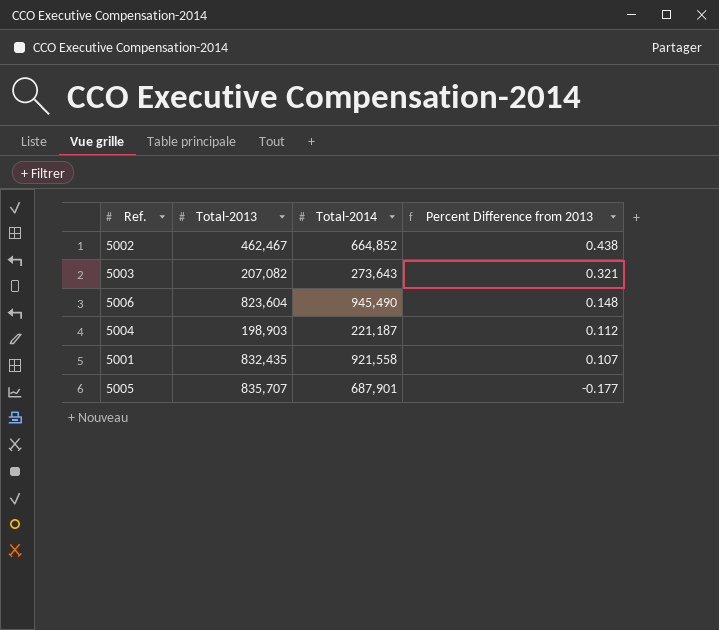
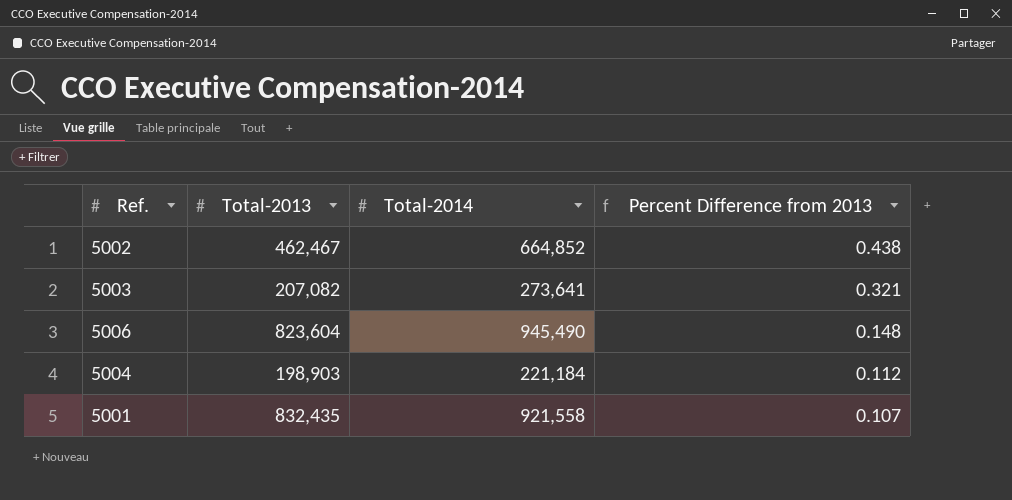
row 5005: 835,707 | 687,901 | -0.177 -> none
5003 | Total-2014: 273,643 -> 273,641
5004 | Total-2014: 221,187 -> 221,184

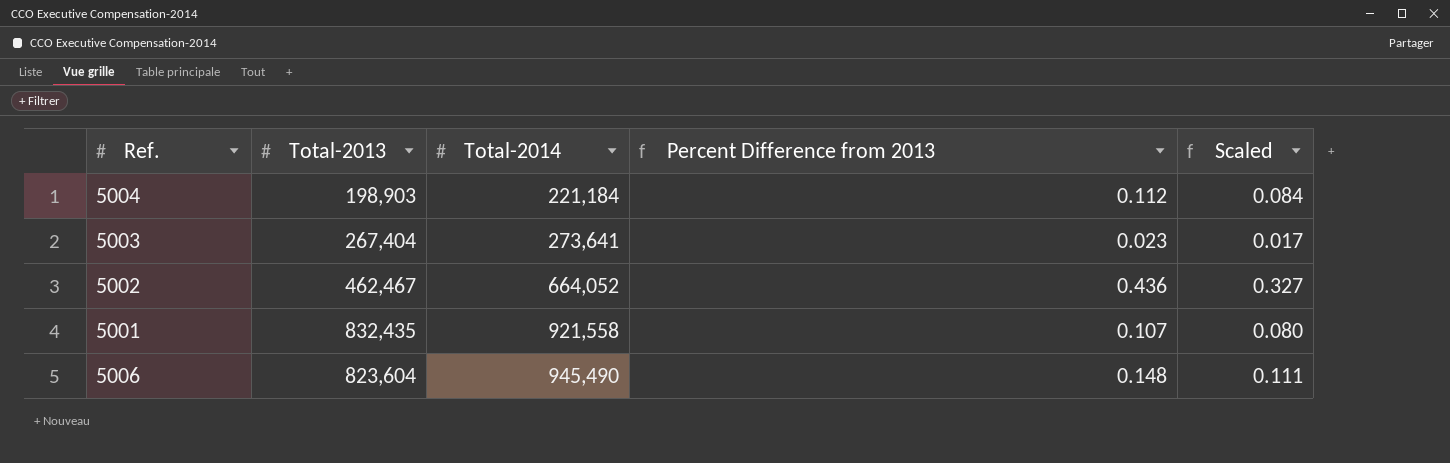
row order: Percent Difference from 2013 descending -> Total-2014 ascending
column Scaled | formula: none -> [Percent Difference from 2013] * 0.75
5003 | Total-2013: 207,082 -> 267,404
5003 | Percent Difference from 2013: 0.321 -> 0.023
5002 | Total-2014: 664,852 -> 664,052
5002 | Percent Difference from 2013: 0.438 -> 0.436

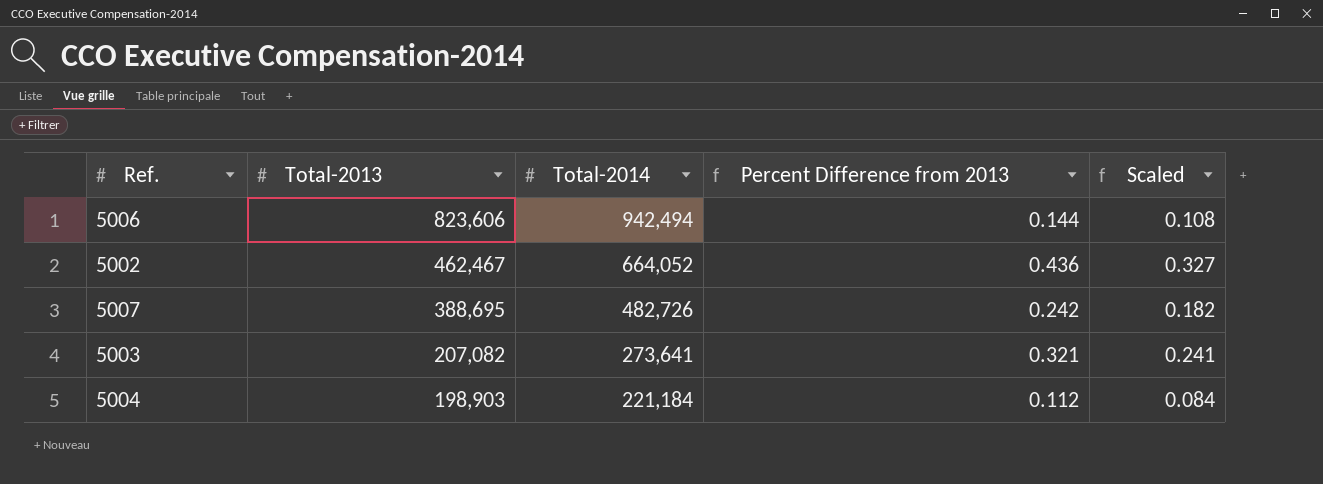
row order: Total-2014 ascending -> Total-2013 descending
row 5001: 832,435 | 921,558 | 0.107 | 0.080 -> none
5006 | Total-2013: 823,604 -> 823,606
5006 | Total-2014: 945,490 -> 942,494
5006 | Percent Difference from 2013: 0.148 -> 0.144
5006 | Scaled: 0.111 -> 0.108
row 5007: none -> 388,695 | 482,726 | 0.242 | 0.182
5003 | Total-2013: 267,404 -> 207,082
5003 | Percent Difference from 2013: 0.023 -> 0.321
5003 | Scaled: 0.017 -> 0.241

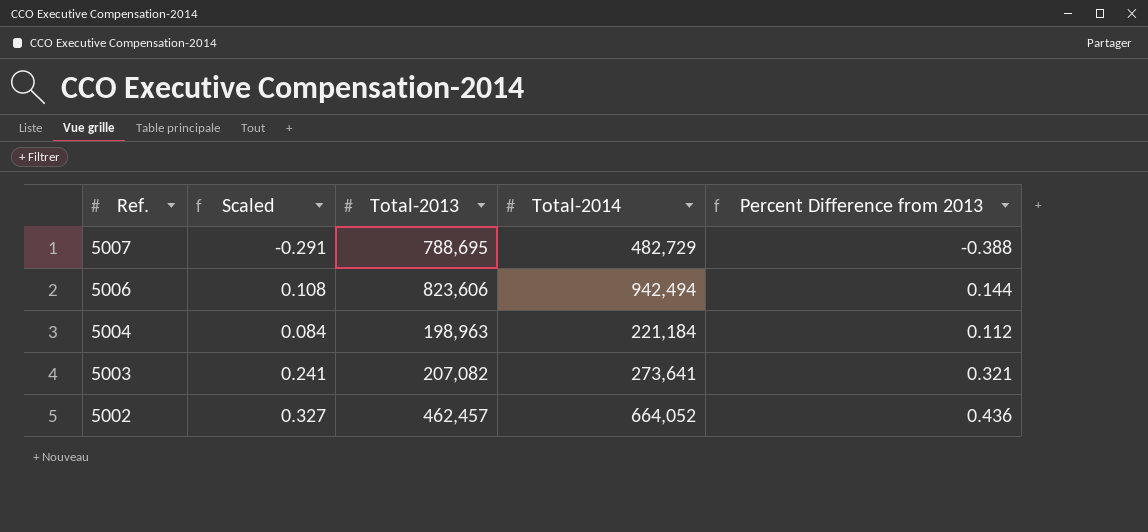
row order: Total-2013 descending -> Ref. descending
column Scaled | position: 5 -> 2
5007 | Scaled: 0.182 -> -0.291
5007 | Total-2013: 388,695 -> 788,695
5007 | Total-2014: 482,726 -> 482,729
5007 | Percent Difference from 2013: 0.242 -> -0.388
5004 | Total-2013: 198,903 -> 198,963
5002 | Total-2013: 462,467 -> 462,457

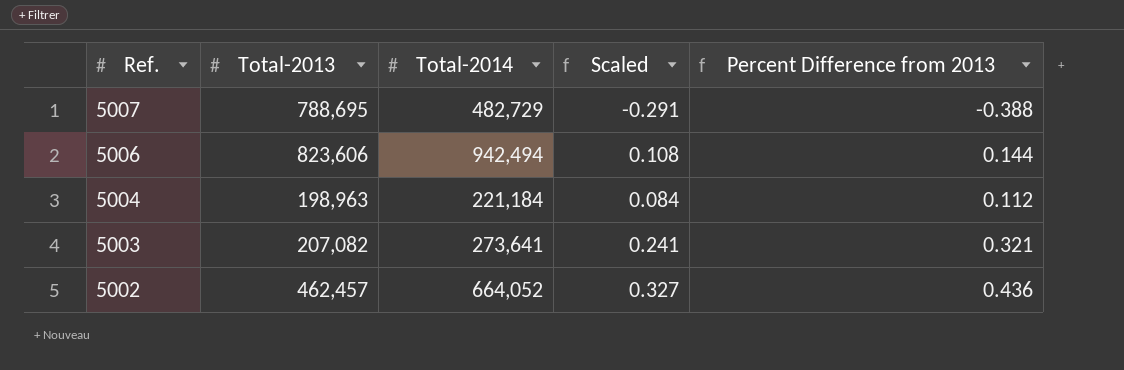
column Scaled | position: 2 -> 4

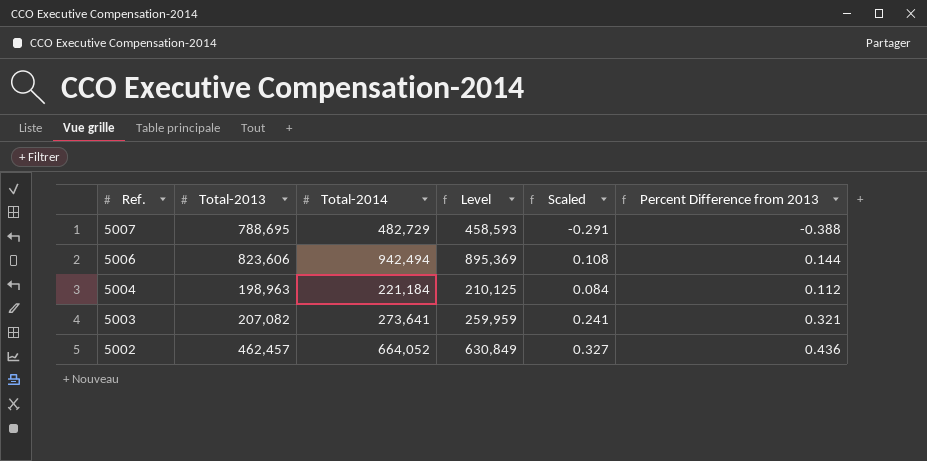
column Level | formula: none -> [Total-2014] * 0.95

